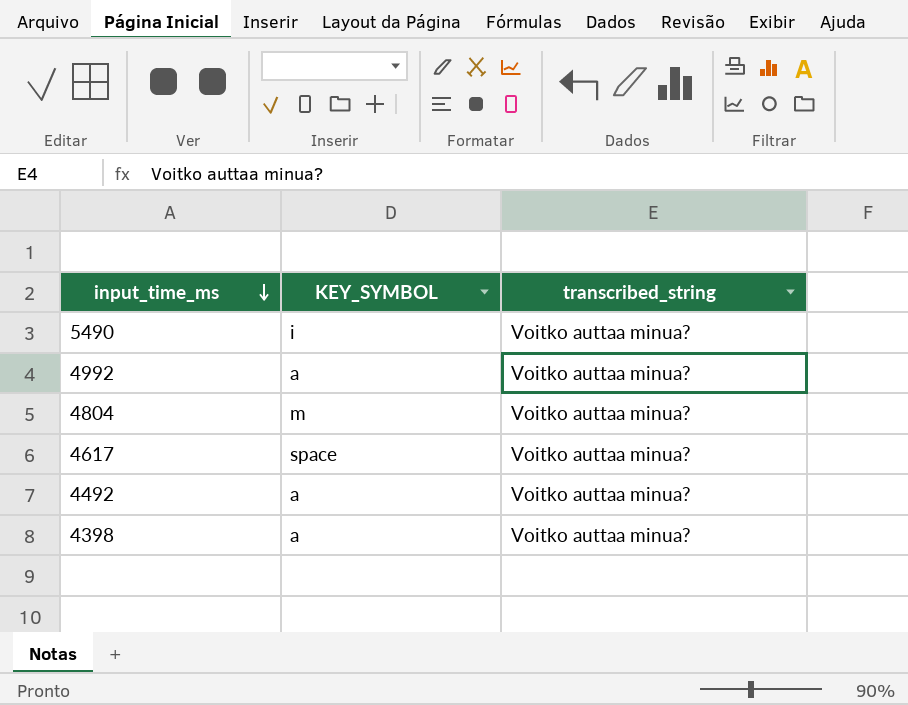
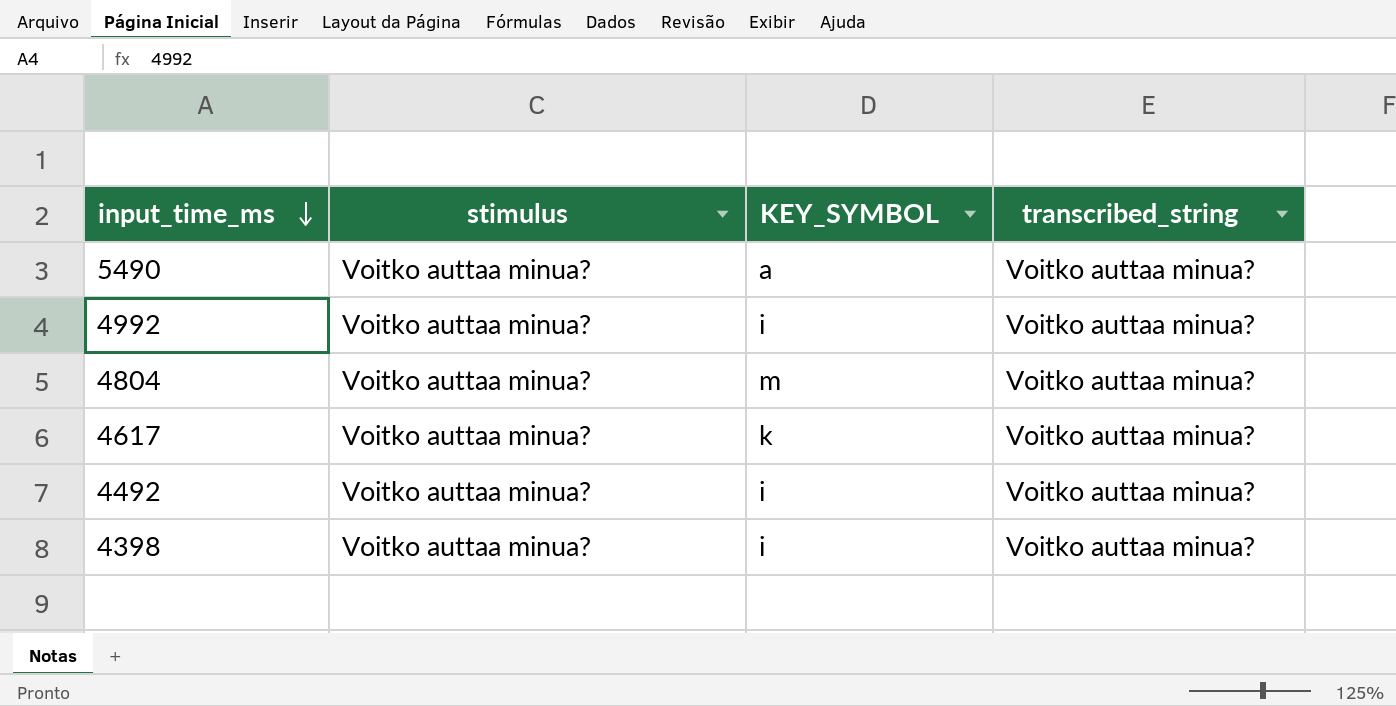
column stimulus | position: none -> 2
5490 | KEY_SYMBOL: i -> a
4992 | KEY_SYMBOL: a -> i
4617 | KEY_SYMBOL: space -> k
4492 | KEY_SYMBOL: a -> i
4398 | KEY_SYMBOL: a -> i

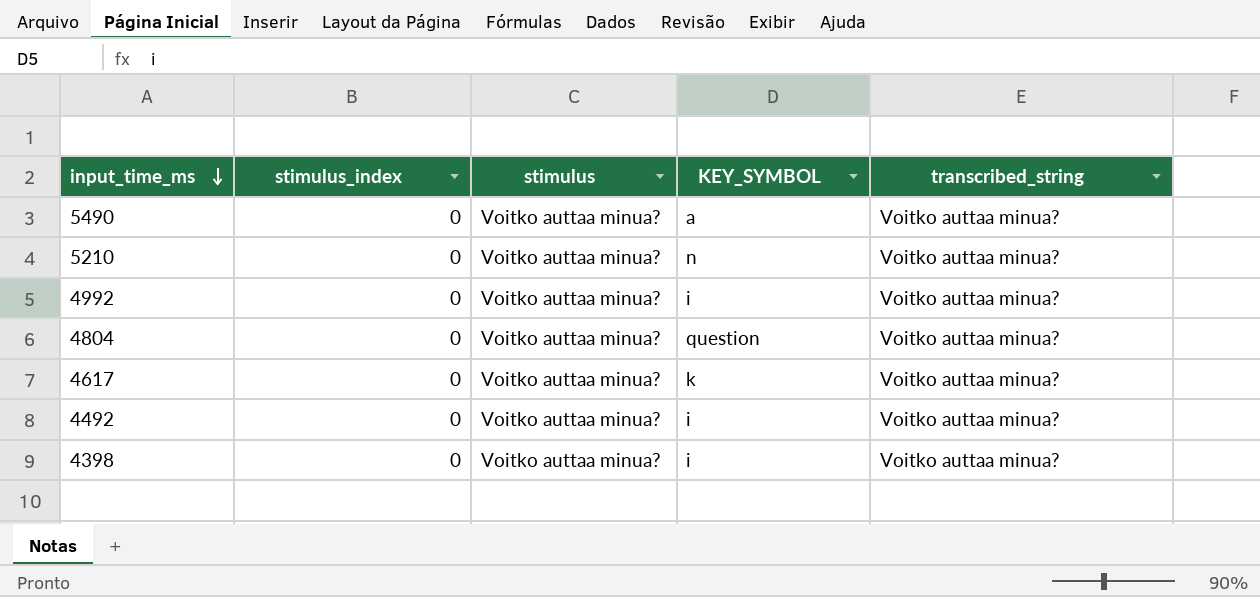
column stimulus_index | position: none -> 2
row 5210: none -> 0 | Voitko auttaa minua? | n | Voitko auttaa minua?
4804 | KEY_SYMBOL: m -> question

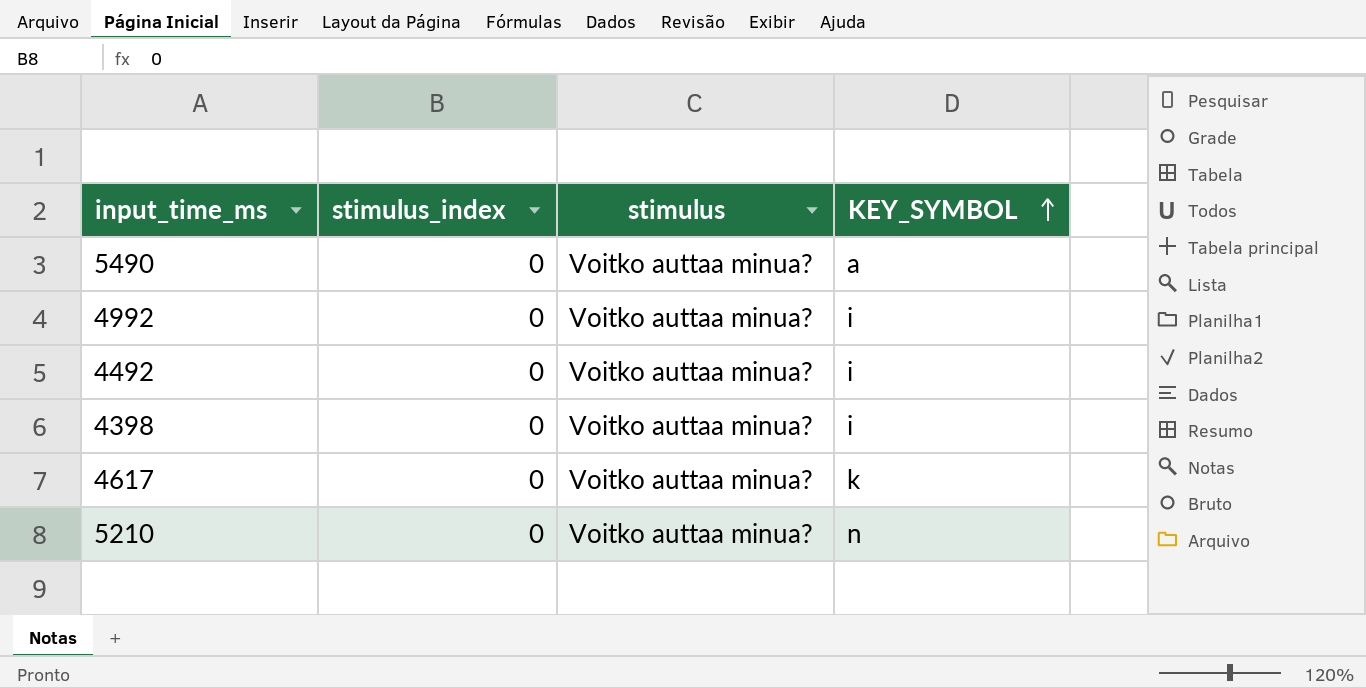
row order: input_time_ms descending -> KEY_SYMBOL ascending
column transcribed_string | position: 5 -> none
row 4804: 0 | Voitko auttaa minua? | question | Voitko auttaa minua? -> none

